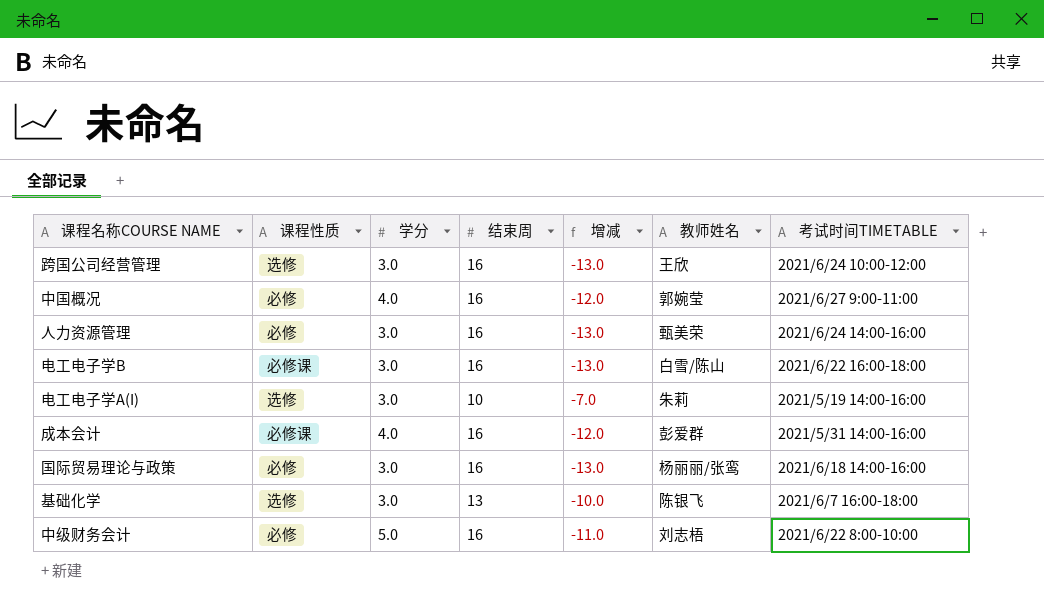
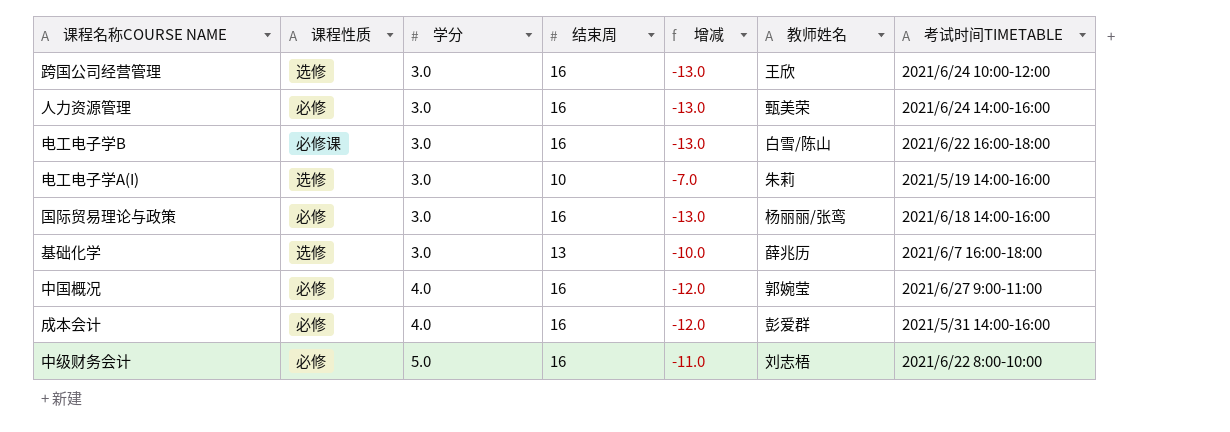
row order: none -> 学分 ascending
基础化学 | 教师姓名: 陈银飞 -> 薛兆历
成本会计 | 课程性质: 必修课 -> 必修

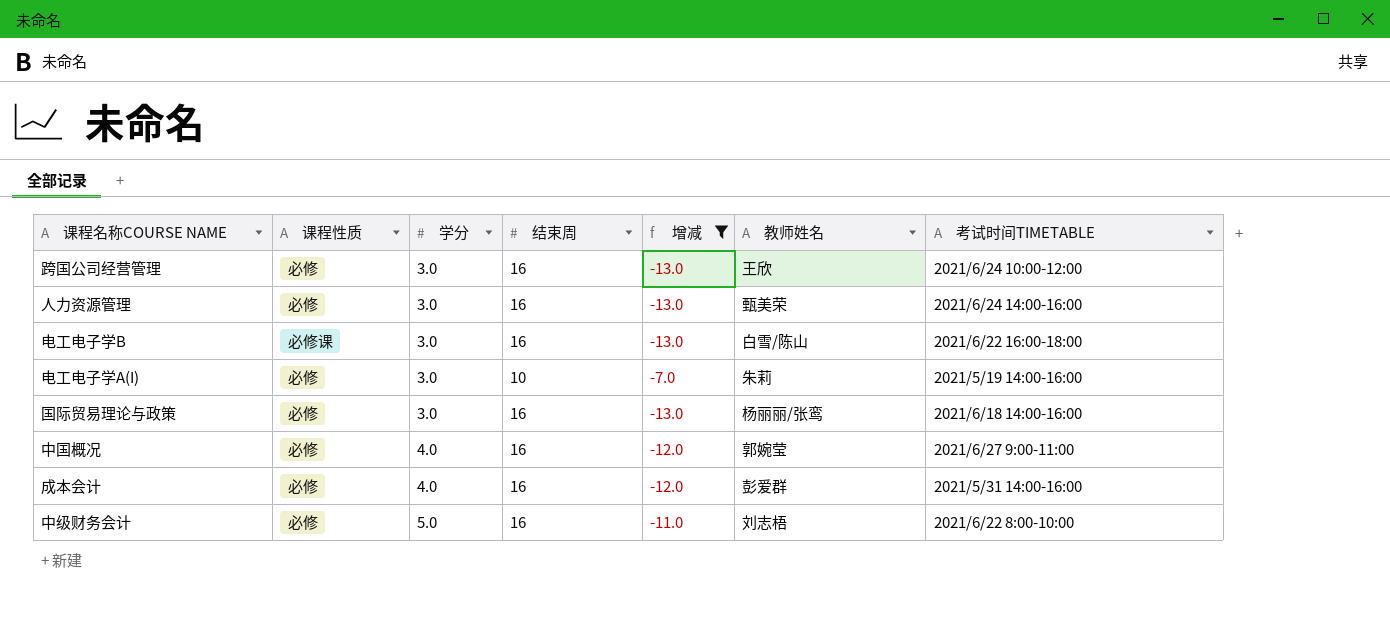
filter: none -> 增减 != -10.0
跨国公司经营管理 | 课程性质: 选修 -> 必修
电工电子学A(I) | 课程性质: 选修 -> 必修

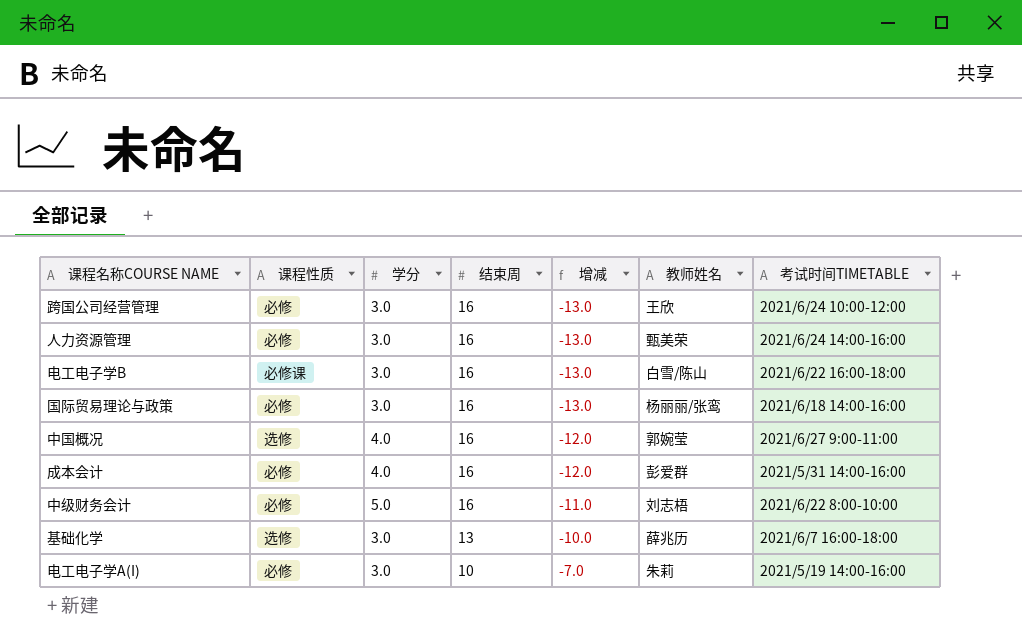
filter: 增减 != -10.0 -> none
row order: 学分 ascending -> 结束周 descending
中国概况 | 课程性质: 必修 -> 选修

